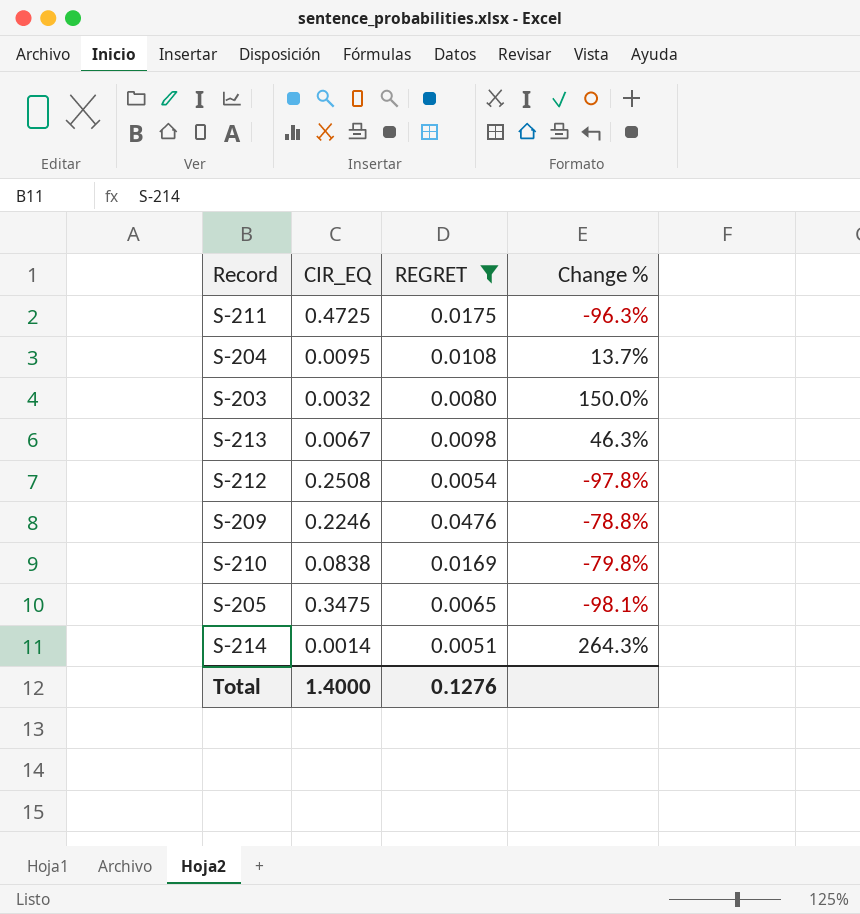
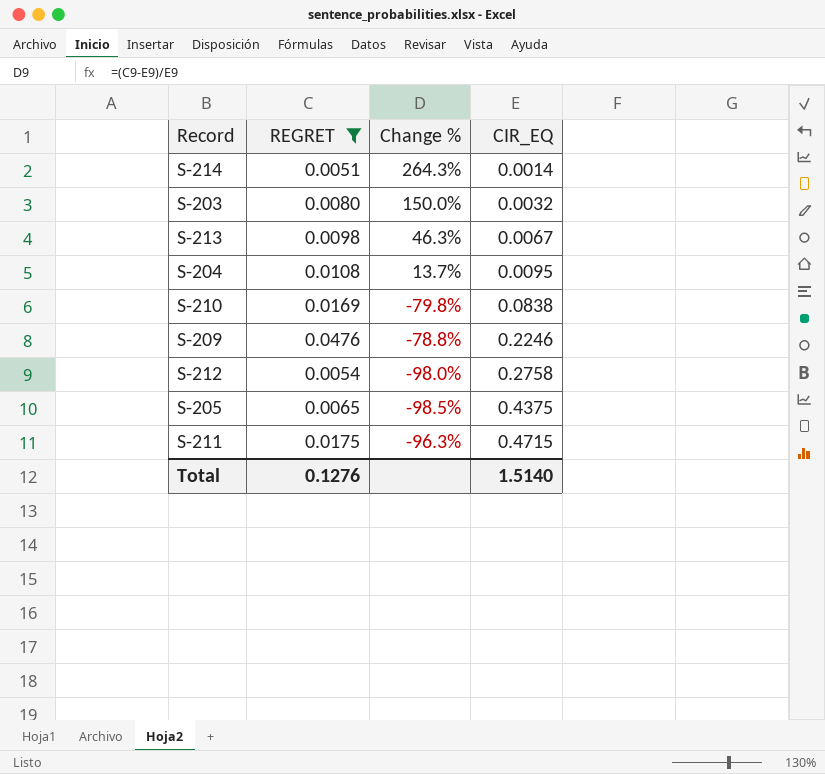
row order: none -> CIR_EQ ascending
column CIR_EQ | position: 2 -> 4
S-212 | Change %: -97.8% -> -98.0%
S-212 | CIR_EQ: 0.2508 -> 0.2758
S-205 | Change %: -98.1% -> -98.5%
S-205 | CIR_EQ: 0.3475 -> 0.4375
S-211 | CIR_EQ: 0.4725 -> 0.4715
Total | CIR_EQ: 1.4000 -> 1.5140

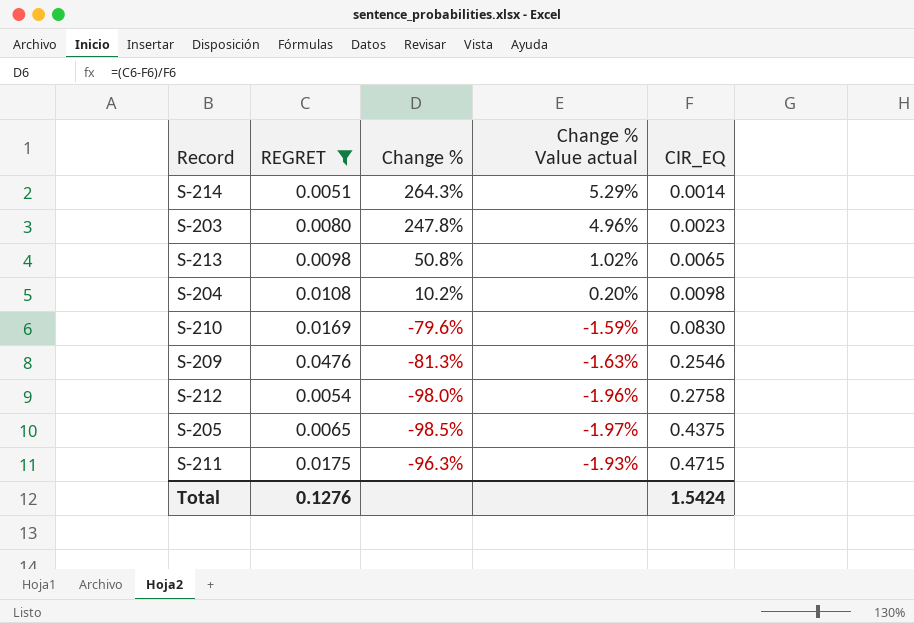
column Change % Value actual | formula: none -> [Change %] * 0.02
S-203 | Change %: 150.0% -> 247.8%
S-203 | CIR_EQ: 0.0032 -> 0.0023
S-213 | Change %: 46.3% -> 50.8%
S-213 | CIR_EQ: 0.0067 -> 0.0065
S-204 | Change %: 13.7% -> 10.2%
S-204 | CIR_EQ: 0.0095 -> 0.0098
S-210 | Change %: -79.8% -> -79.6%
S-210 | CIR_EQ: 0.0838 -> 0.0830
S-209 | Change %: -78.8% -> -81.3%
S-209 | CIR_EQ: 0.2246 -> 0.2546
Total | CIR_EQ: 1.5140 -> 1.5424

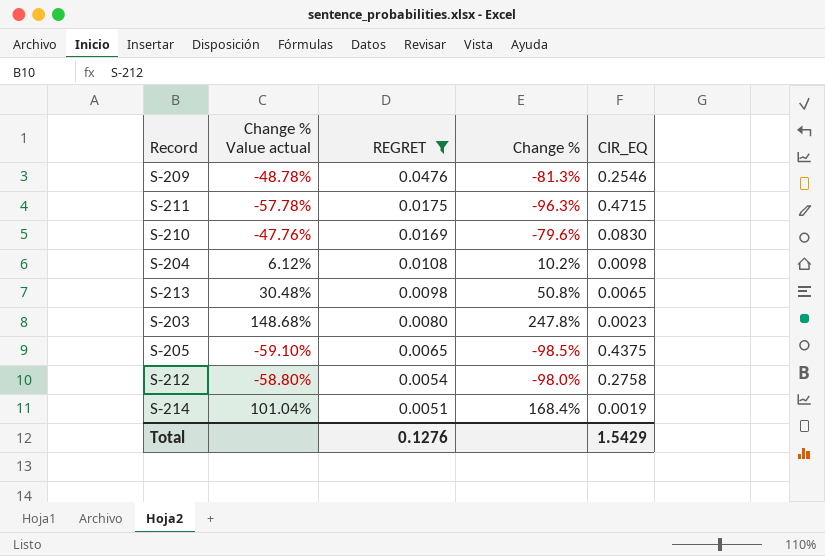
row order: CIR_EQ ascending -> REGRET descending
column Change % Value actual | formula: [Change %] * 0.02 -> [Change %] * 0.6
column Change % Value actual | position: 4 -> 2
S-214 | Change %: 264.3% -> 168.4%
S-214 | CIR_EQ: 0.0014 -> 0.0019
Total | CIR_EQ: 1.5424 -> 1.5429

